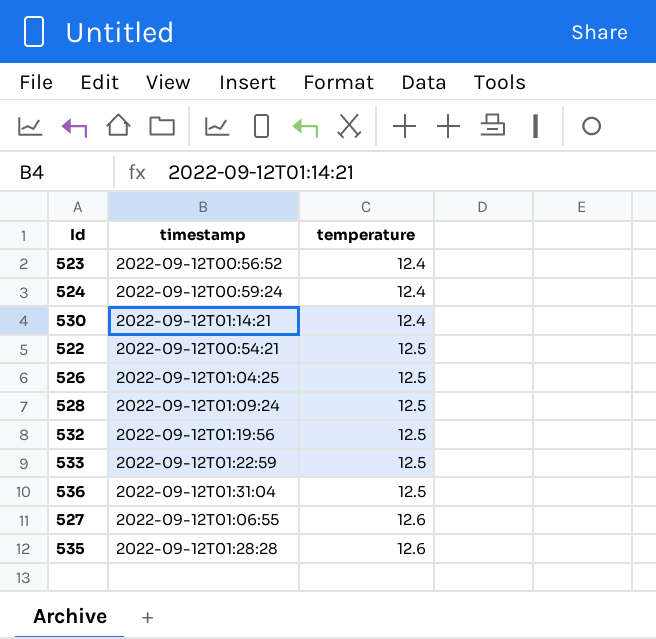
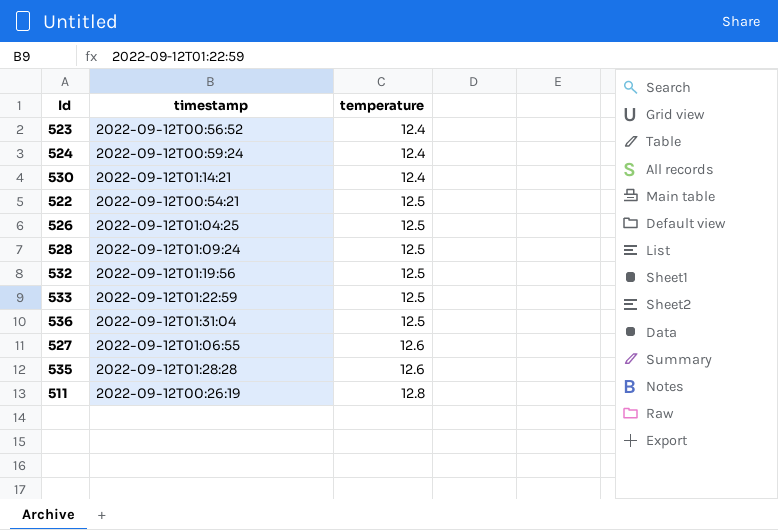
row 511: none -> 2022-09-12T00:26:19 | 12.8

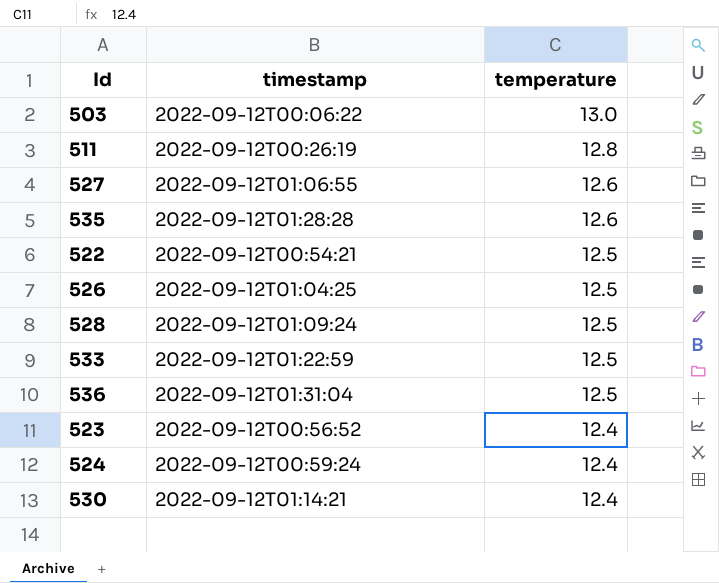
row order: temperature ascending -> temperature descending
row 532: 2022-09-12T01:19:56 | 12.5 -> none
row 503: none -> 2022-09-12T00:06:22 | 13.0

